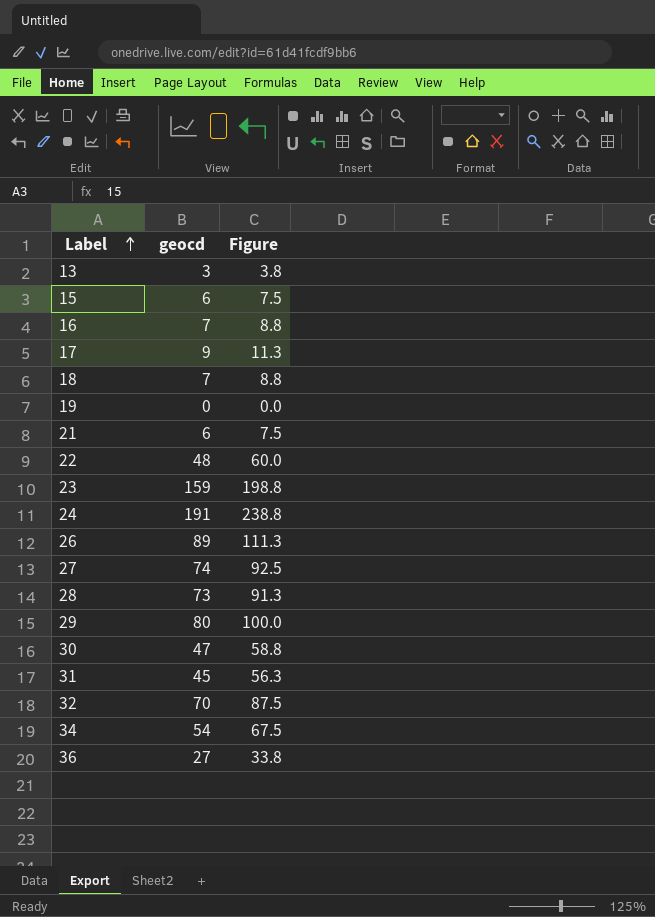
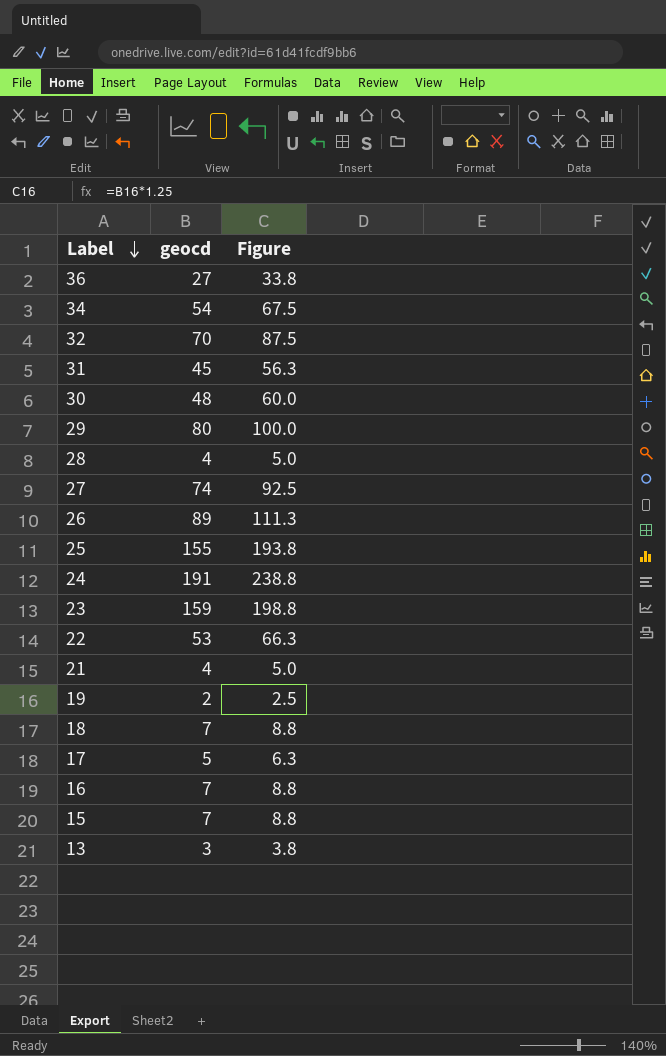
row order: Label ascending -> Label descending
30 | geocd: 47 -> 48
30 | Figure: 58.8 -> 60.0
28 | geocd: 73 -> 4
28 | Figure: 91.3 -> 5.0
row 25: none -> 155 | 193.8
22 | geocd: 48 -> 53
22 | Figure: 60.0 -> 66.3
21 | geocd: 6 -> 4
21 | Figure: 7.5 -> 5.0
19 | geocd: 0 -> 2
19 | Figure: 0.0 -> 2.5
17 | geocd: 9 -> 5
17 | Figure: 11.3 -> 6.3
15 | geocd: 6 -> 7
15 | Figure: 7.5 -> 8.8

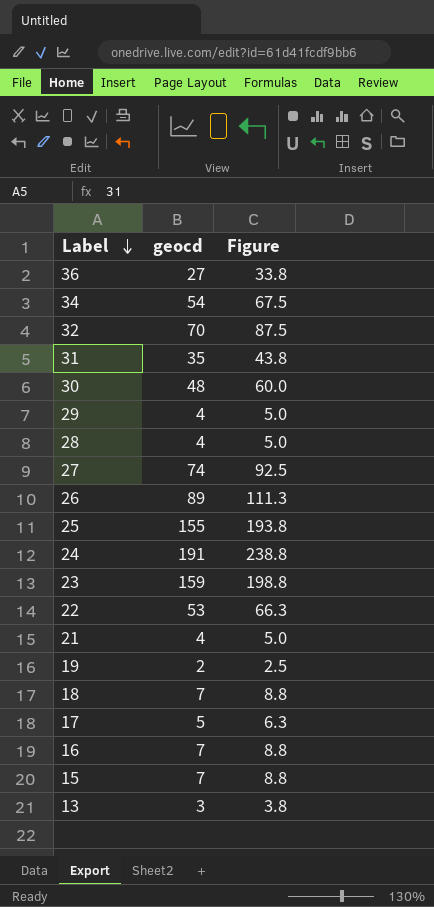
31 | geocd: 45 -> 35
31 | Figure: 56.3 -> 43.8
29 | geocd: 80 -> 4
29 | Figure: 100.0 -> 5.0

